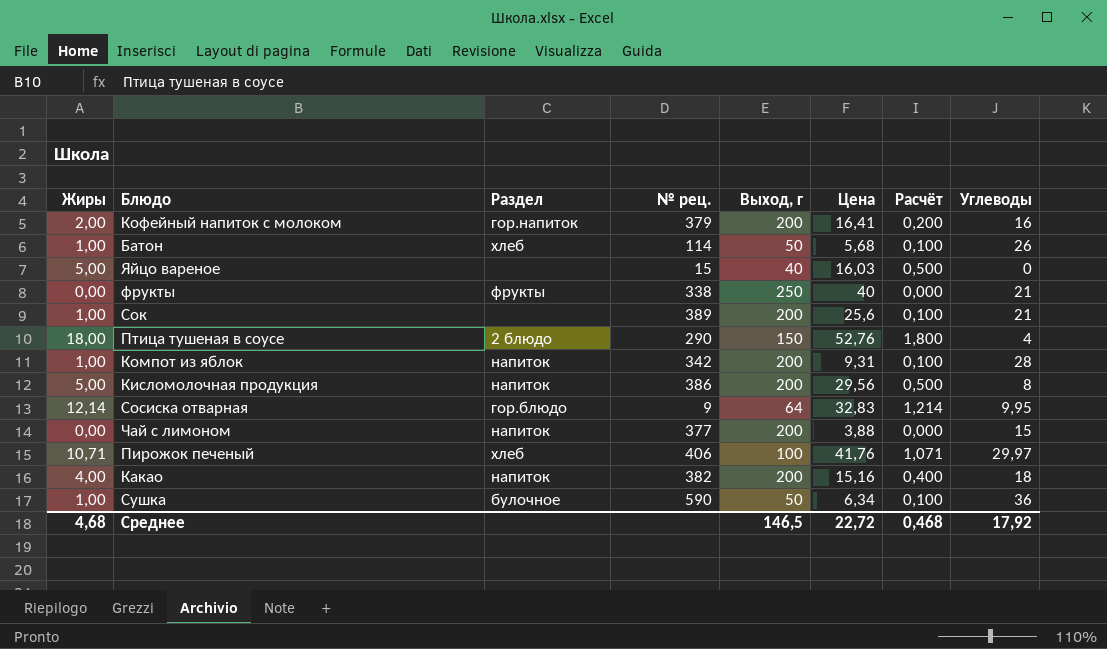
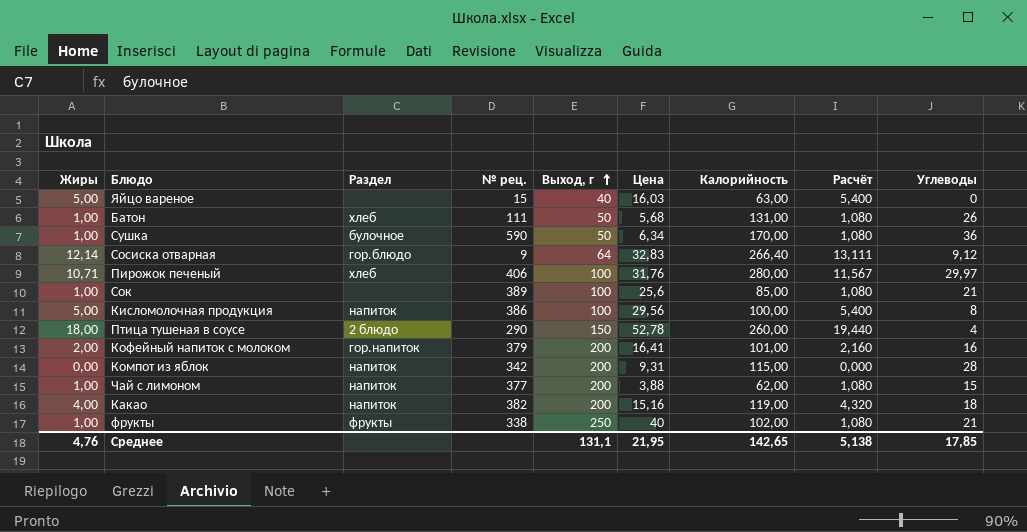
row order: none -> Выход, г ascending
column Калорийность | position: none -> 7
column Расчёт | formula: [Жиры] * 0,1 -> [Жиры] * 1,08
Батон | № рец.: 114 -> 111
Сосиска отварная | Углеводы: 9,95 -> 9,12
Пирожок печеный | Цена: 41,76 -> 31,76
Сок | Выход, г: 200 -> 100
Кисломолочная продукция | Выход, г: 200 -> 100
Птица тушеная в соусе | Цена: 52,76 -> 52,78
Компот из яблок | Жиры: 1,00 -> 0,00
Чай с лимоном | Жиры: 0,00 -> 1,00
фрукты | Жиры: 0,00 -> 1,00
Среднее | Жиры: 4,68 -> 4,76
Среднее | Выход, г: 146,5 -> 131,1
Среднее | Цена: 22,72 -> 21,95
Среднее | Расчёт: 0,468 -> 5,138
Среднее | Углеводы: 17,92 -> 17,85

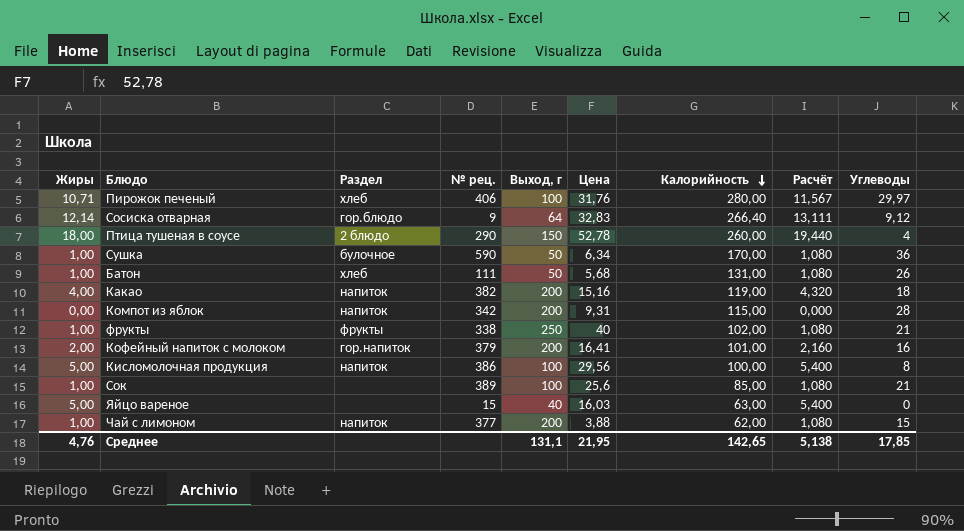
row order: Выход, г ascending -> Калорийность descending

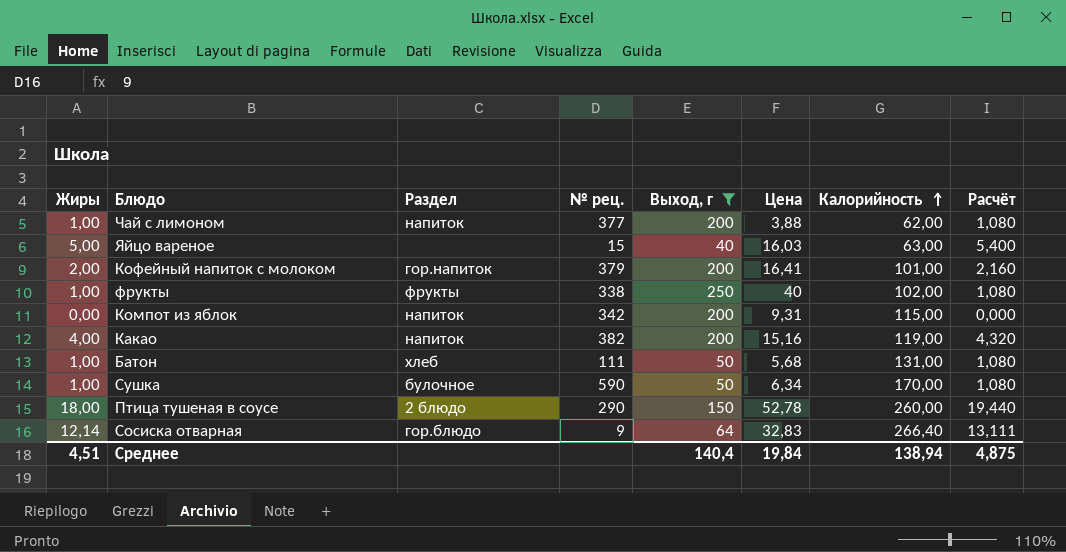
filter: none -> Выход, г != 100
row order: Калорийность descending -> Калорийность ascending
column Углеводы | position: 9 -> none
Среднее | Жиры: 4,76 -> 4,51
Среднее | Выход, г: 131,1 -> 140,4
Среднее | Цена: 21,95 -> 19,84
Среднее | Калорийность: 142,65 -> 138,94
Среднее | Расчёт: 5,138 -> 4,875

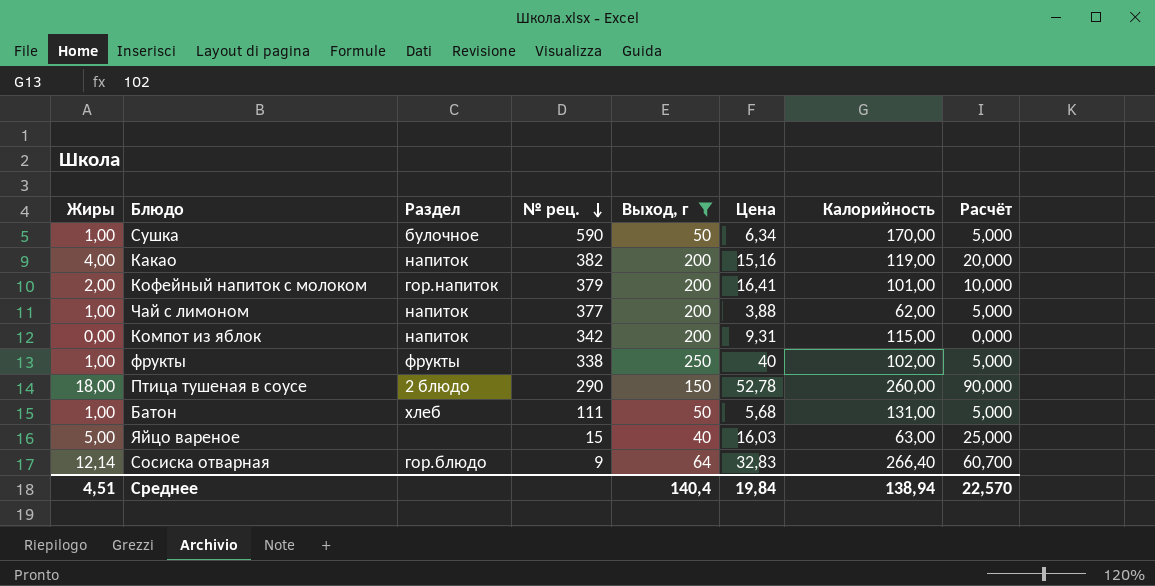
row order: Калорийность ascending -> № рец. descending
column Расчёт | formula: [Жиры] * 1,08 -> [Жиры] * 5
Среднее | Расчёт: 4,875 -> 22,570

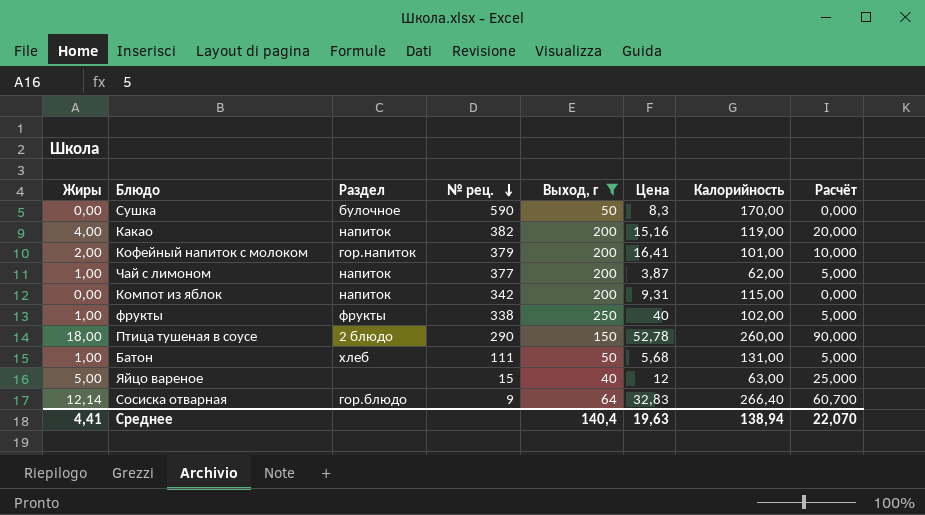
Сушка | Жиры: 1,00 -> 0,00
Сушка | Цена: 6,34 -> 8,3
Сушка | Расчёт: 5,000 -> 0,000
Чай с лимоном | Цена: 3,88 -> 3,87
Яйцо вареное | Цена: 16,03 -> 12
Среднее | Жиры: 4,51 -> 4,41
Среднее | Цена: 19,84 -> 19,63
Среднее | Расчёт: 22,570 -> 22,070

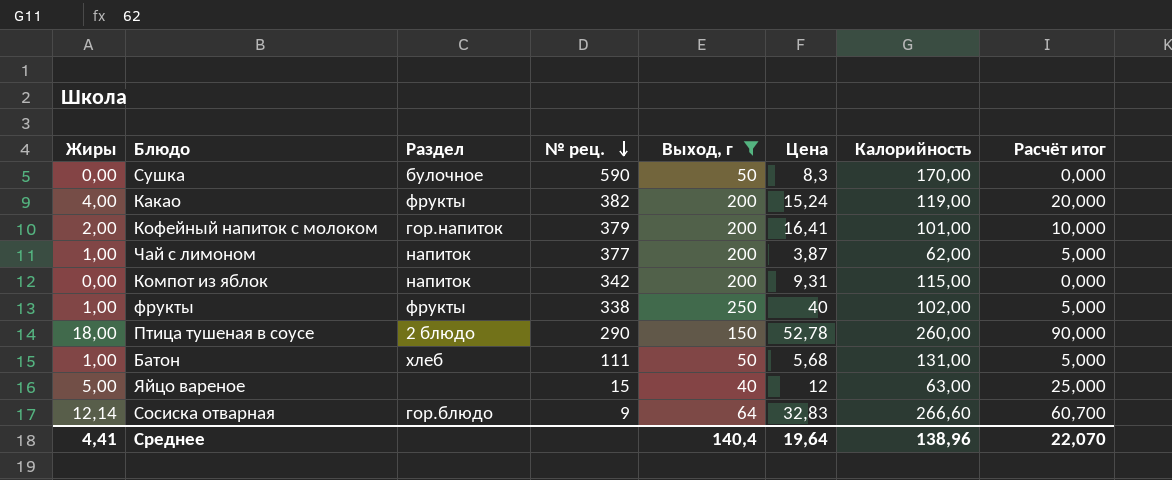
column name: Расчёт -> Расчёт итог
Какао | Раздел: напиток -> фрукты
Какао | Цена: 15,16 -> 15,24
Сосиска отварная | Калорийность: 266,40 -> 266,60
Среднее | Цена: 19,63 -> 19,64
Среднее | Калорийность: 138,94 -> 138,96

